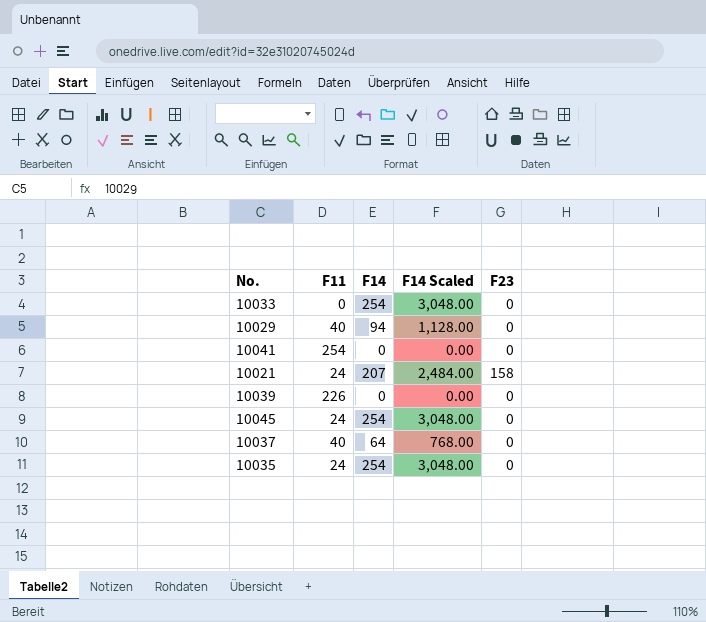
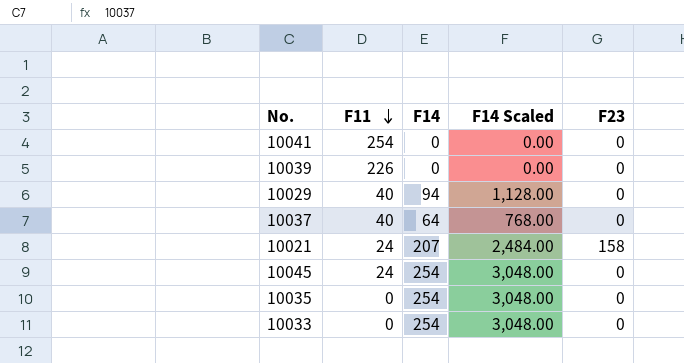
row order: none -> F11 descending
10035 | F11: 24 -> 0

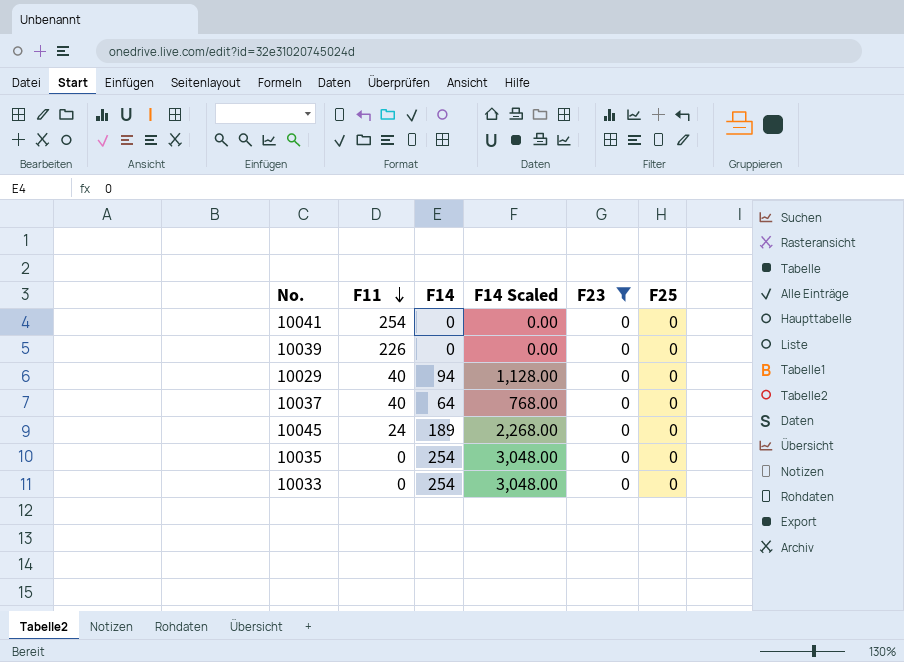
filter: none -> F23 = 0
column F25 | position: none -> 6
10045 | F14: 254 -> 189
10045 | F14 Scaled: 3,048.00 -> 2,268.00

